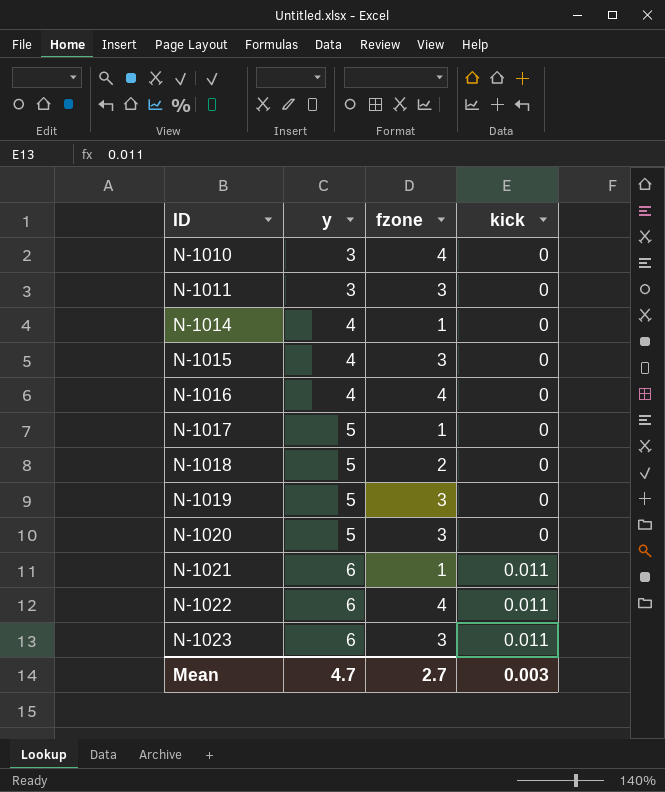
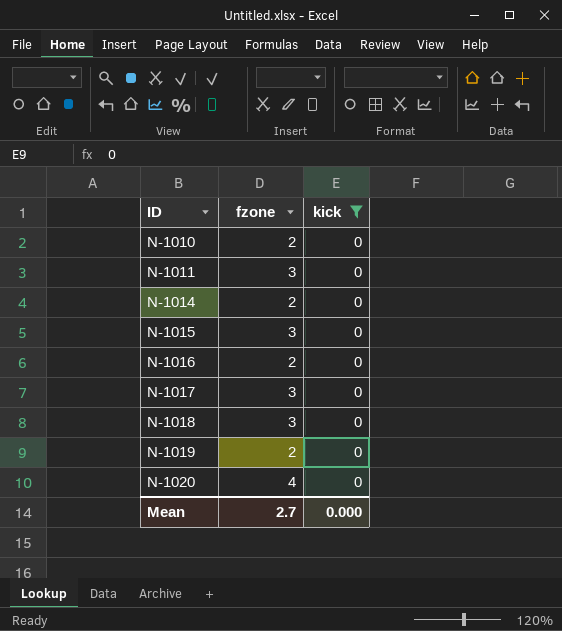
filter: none -> kick = 0
column y | position: 2 -> none
N-1010 | fzone: 4 -> 2
N-1014 | fzone: 1 -> 2
N-1016 | fzone: 4 -> 2
N-1017 | fzone: 1 -> 3
N-1018 | fzone: 2 -> 3
N-1019 | fzone: 3 -> 2
N-1020 | fzone: 3 -> 4
Mean | kick: 0.003 -> 0.000

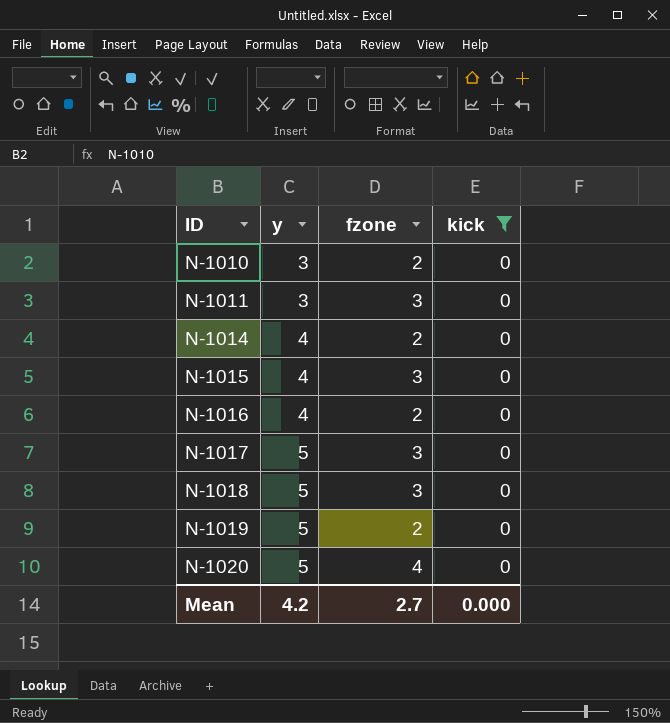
column y | position: none -> 2

